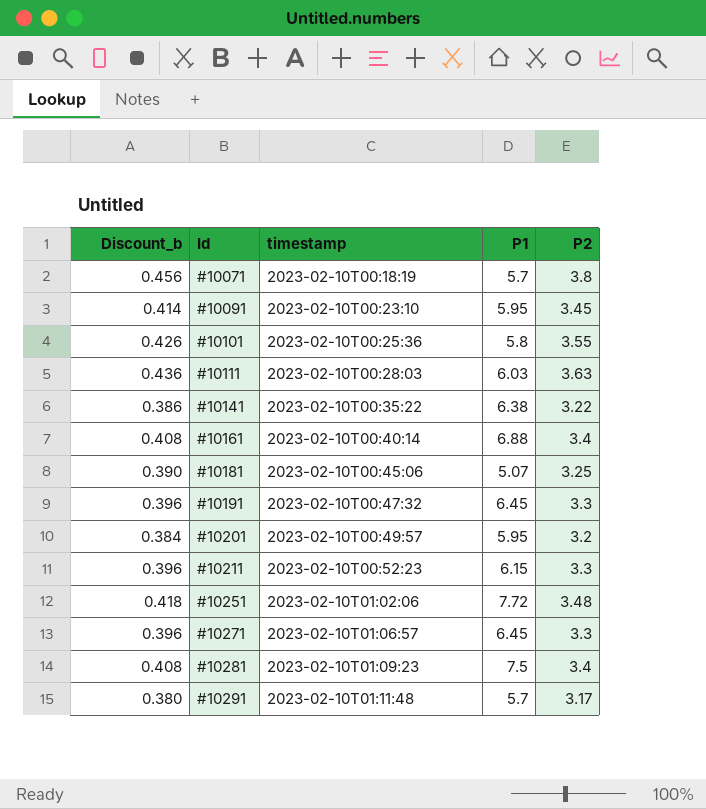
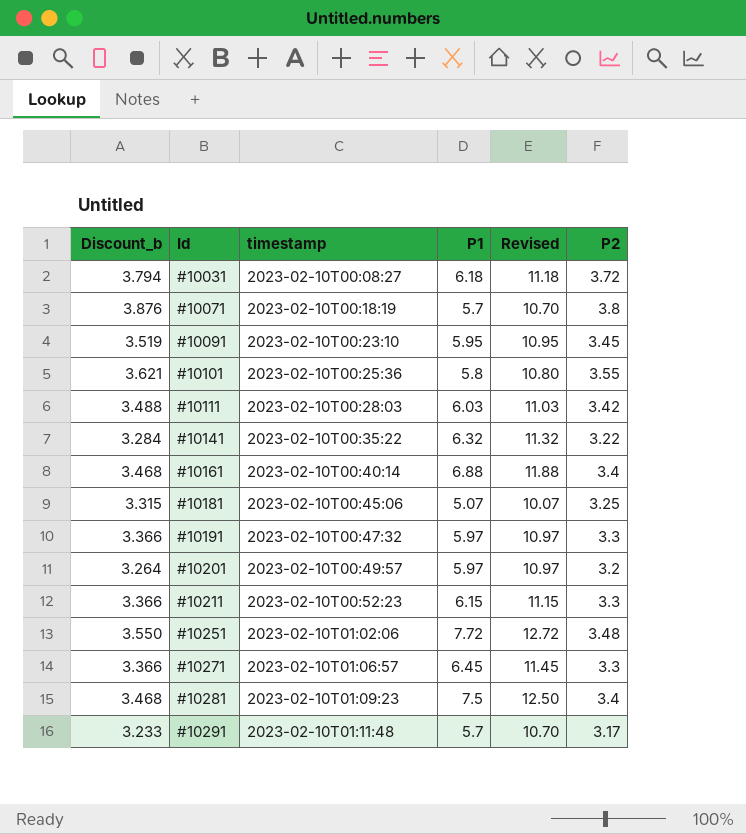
column Discount_b | formula: [P2] * 0.12 -> [P2] * 1.02
column Revised | formula: none -> [P1] + 5
row #10031: none -> 3.794 | 2023-02-10T00:08:27 | 6.18 | 11.18 | 3.72
#10111 | P2: 3.63 -> 3.42
#10141 | P1: 6.38 -> 6.32
#10191 | P1: 6.45 -> 5.97
#10201 | P1: 5.95 -> 5.97

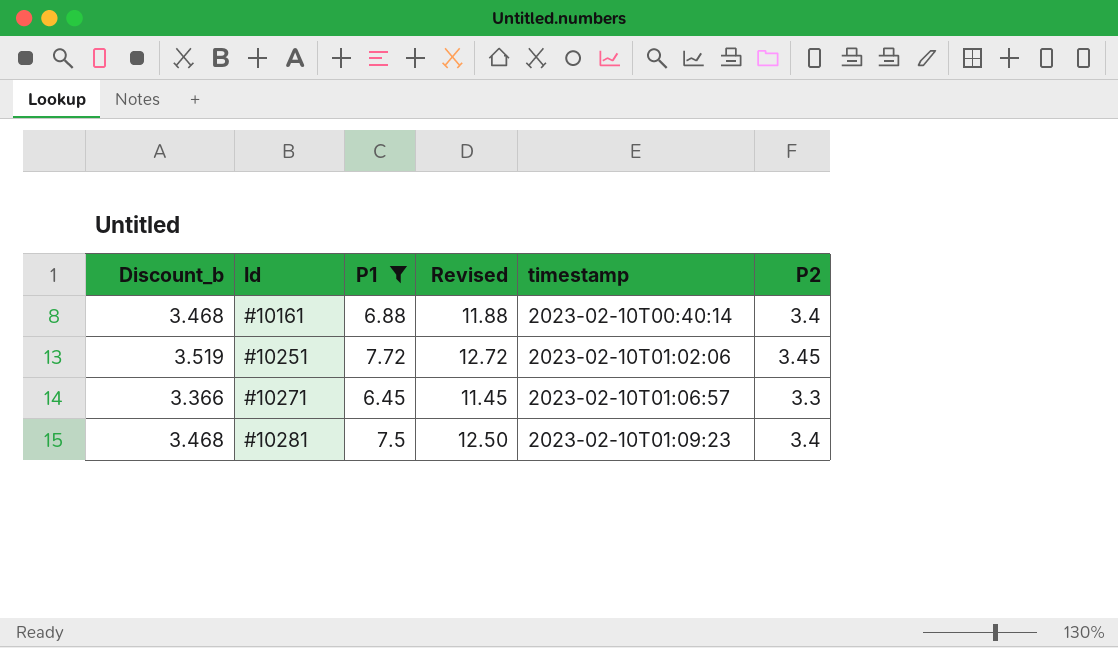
filter: none -> P1 >= 6.45
column timestamp | position: 3 -> 5
#10251 | Discount_b: 3.550 -> 3.519
#10251 | P2: 3.48 -> 3.45

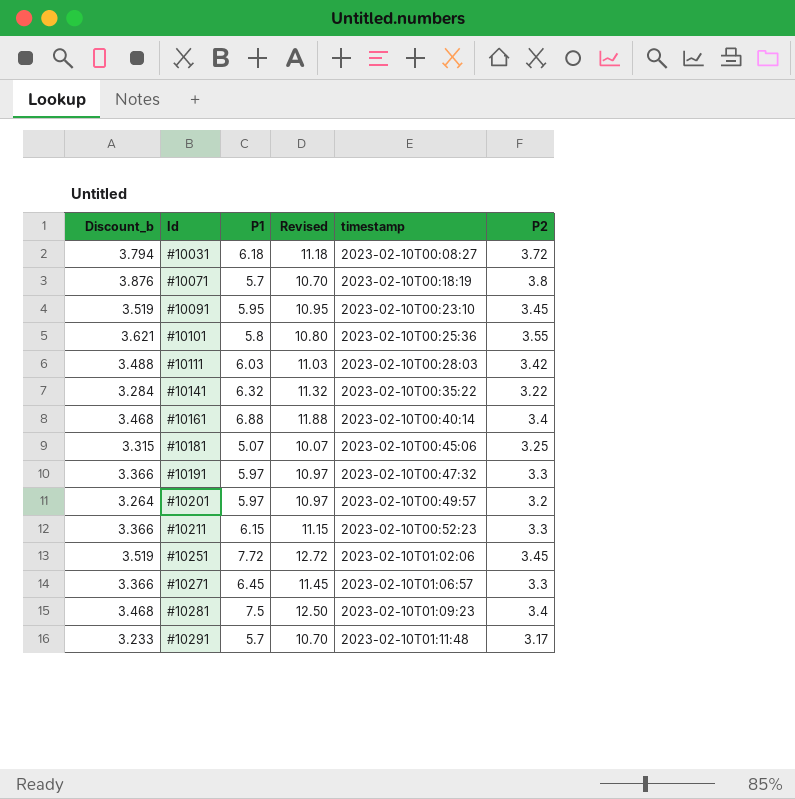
filter: P1 >= 6.45 -> none

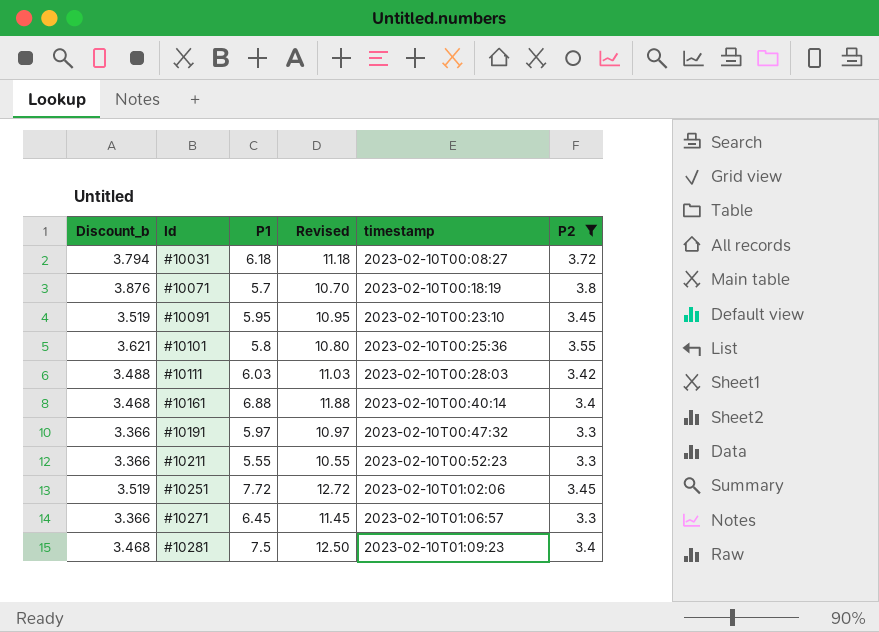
filter: none -> P2 >= 3.3
#10211 | P1: 6.15 -> 5.55
#10211 | Revised: 11.15 -> 10.55

